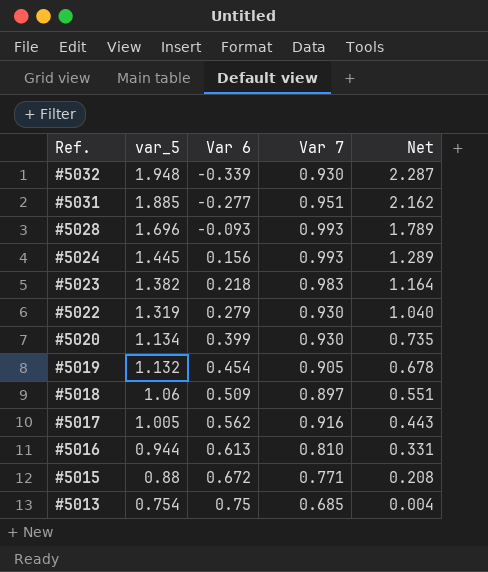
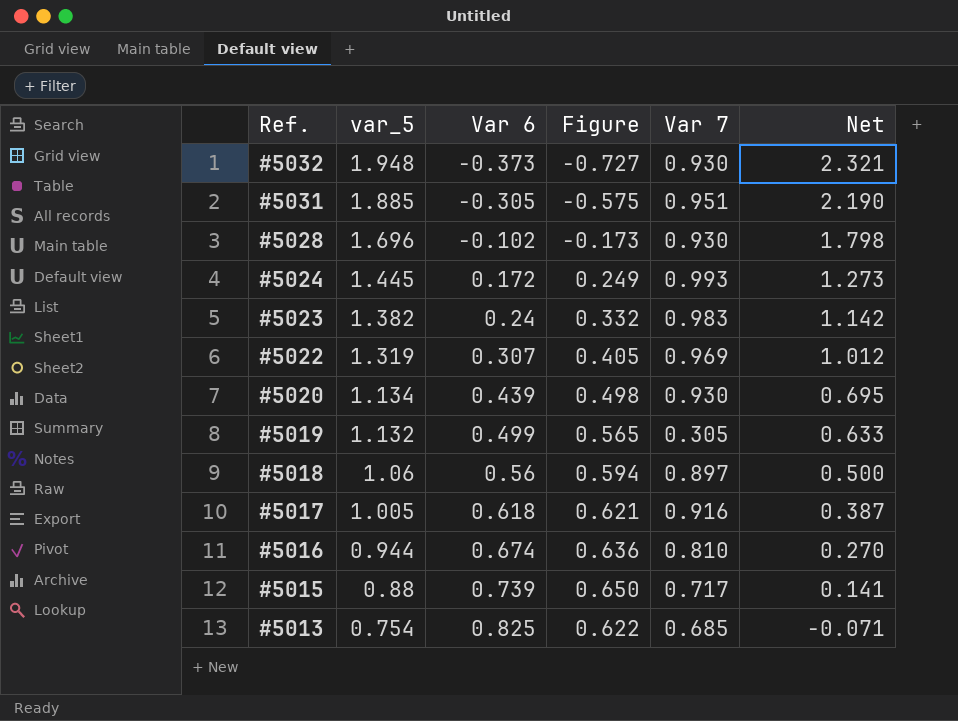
column Figure | formula: none -> [var_5] * [Var 6]
#5032 | Var 6: -0.339 -> -0.373
#5032 | Net: 2.287 -> 2.321
#5031 | Var 6: -0.277 -> -0.305
#5031 | Net: 2.162 -> 2.190
#5028 | Var 6: -0.093 -> -0.102
#5028 | Var 7: 0.993 -> 0.930
#5028 | Net: 1.789 -> 1.798
#5024 | Var 6: 0.156 -> 0.172
#5024 | Net: 1.289 -> 1.273
#5023 | Var 6: 0.218 -> 0.24
#5023 | Net: 1.164 -> 1.142
#5022 | Var 6: 0.279 -> 0.307
#5022 | Var 7: 0.930 -> 0.969
#5022 | Net: 1.040 -> 1.012
#5020 | Var 6: 0.399 -> 0.439
#5020 | Net: 0.735 -> 0.695
#5019 | Var 6: 0.454 -> 0.499
#5019 | Var 7: 0.905 -> 0.305
#5019 | Net: 0.678 -> 0.633
#5018 | Var 6: 0.509 -> 0.56
#5018 | Net: 0.551 -> 0.500
#5017 | Var 6: 0.562 -> 0.618
#5017 | Net: 0.443 -> 0.387
#5016 | Var 6: 0.613 -> 0.674
#5016 | Net: 0.331 -> 0.270
#5015 | Var 6: 0.672 -> 0.739
#5015 | Var 7: 0.771 -> 0.717
#5015 | Net: 0.208 -> 0.141
#5013 | Var 6: 0.75 -> 0.825
#5013 | Net: 0.004 -> -0.071

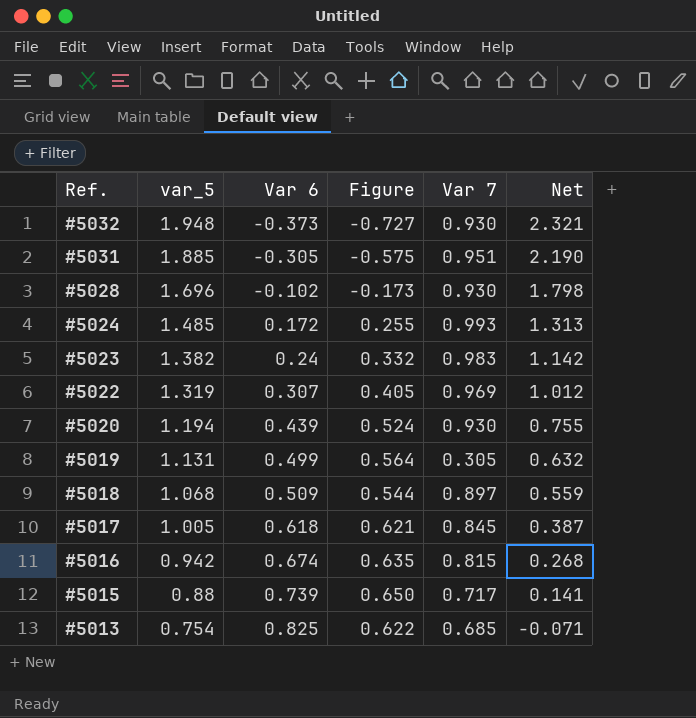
#5024 | var_5: 1.445 -> 1.485
#5024 | Figure: 0.249 -> 0.255
#5024 | Net: 1.273 -> 1.313
#5020 | var_5: 1.134 -> 1.194
#5020 | Figure: 0.498 -> 0.524
#5020 | Net: 0.695 -> 0.755
#5019 | var_5: 1.132 -> 1.131
#5019 | Figure: 0.565 -> 0.564
#5019 | Net: 0.633 -> 0.632
#5018 | var_5: 1.06 -> 1.068
#5018 | Var 6: 0.56 -> 0.509
#5018 | Figure: 0.594 -> 0.544
#5018 | Net: 0.500 -> 0.559
#5017 | Var 7: 0.916 -> 0.845
#5016 | var_5: 0.944 -> 0.942
#5016 | Figure: 0.636 -> 0.635
#5016 | Var 7: 0.810 -> 0.815
#5016 | Net: 0.270 -> 0.268

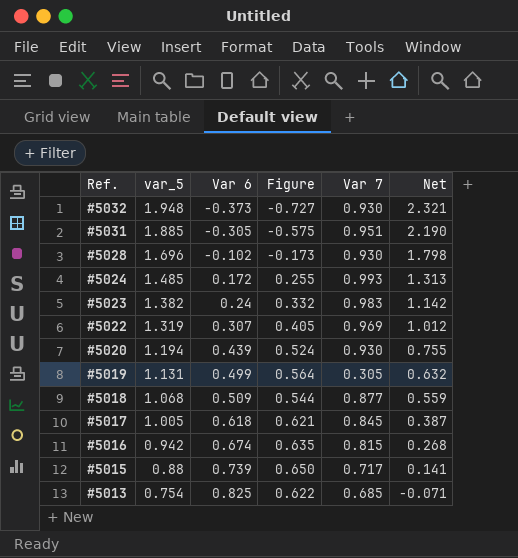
#5018 | Var 7: 0.897 -> 0.877

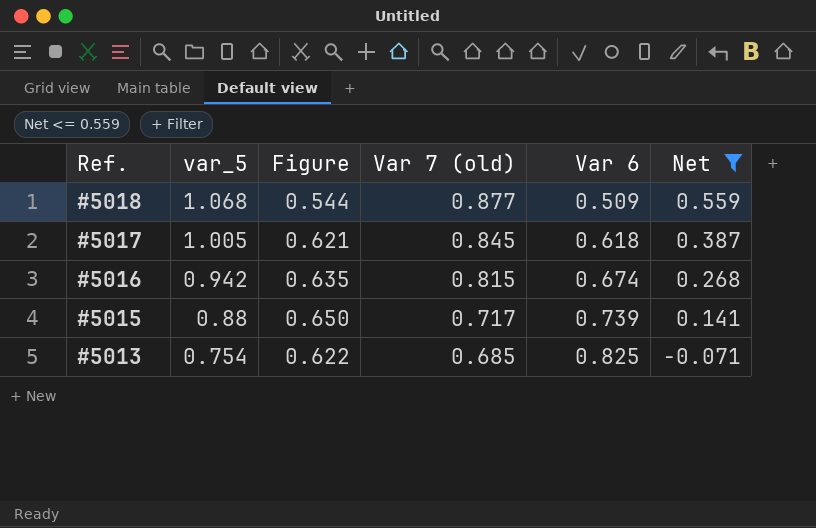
filter: none -> Net <= 0.559
column name: Var 7 -> Var 7 (old)
column Var 6 | position: 3 -> 5

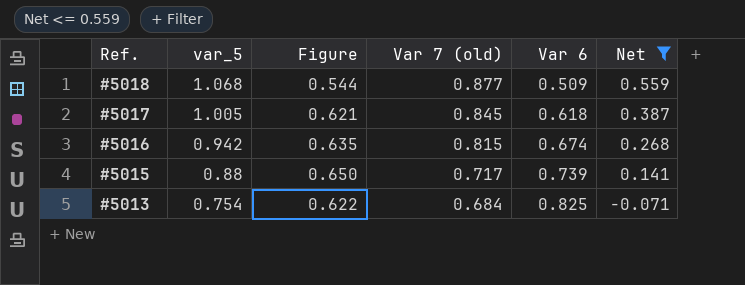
#5013 | Var 7 (old): 0.685 -> 0.684

